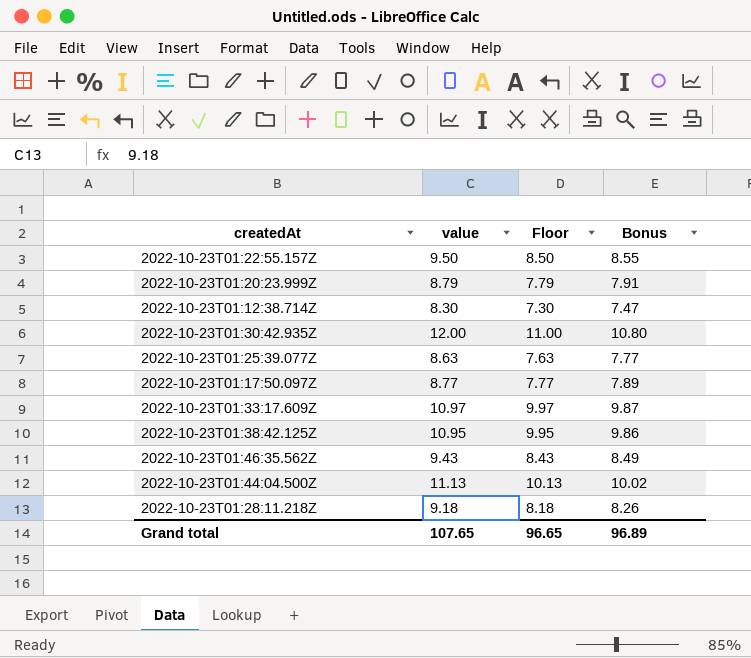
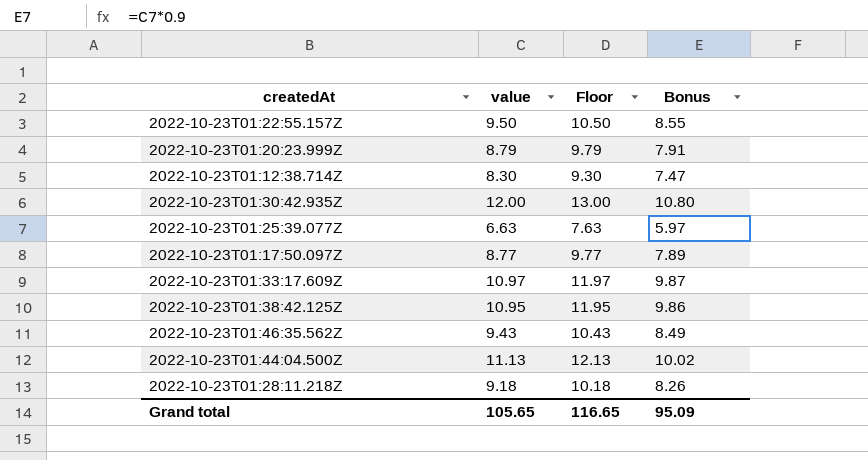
column Floor | formula: [value] - 1 -> [value] + 1
2022-10-23T01:25:39.077Z | value: 8.63 -> 6.63
2022-10-23T01:25:39.077Z | Bonus: 7.77 -> 5.97
Grand total | value: 107.65 -> 105.65
Grand total | Floor: 96.65 -> 116.65
Grand total | Bonus: 96.89 -> 95.09

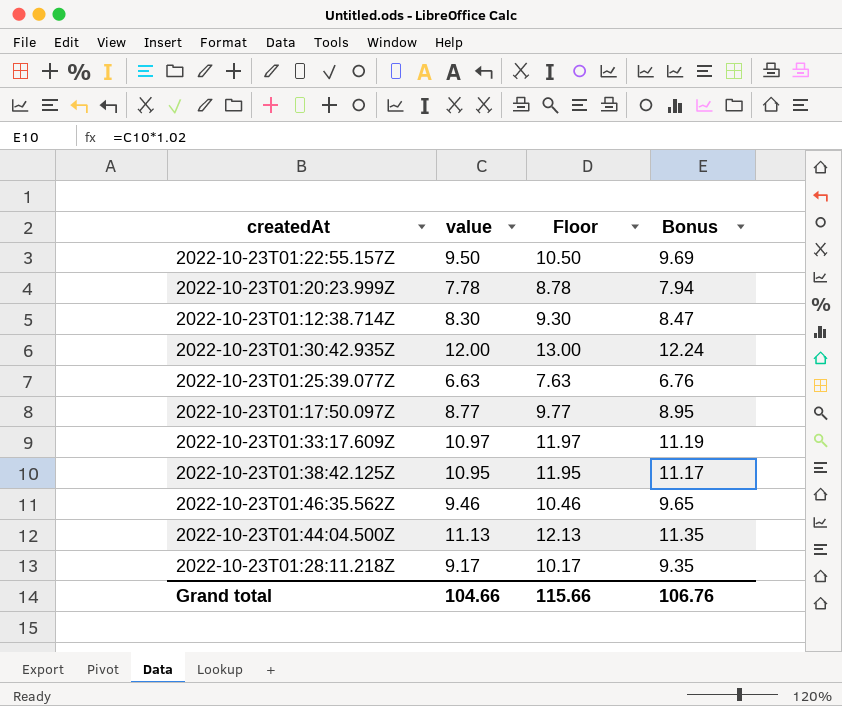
column Bonus | formula: [value] * 0.9 -> [value] * 1.02
2022-10-23T01:20:23.999Z | value: 8.79 -> 7.78
2022-10-23T01:20:23.999Z | Floor: 9.79 -> 8.78
2022-10-23T01:46:35.562Z | value: 9.43 -> 9.46
2022-10-23T01:46:35.562Z | Floor: 10.43 -> 10.46
2022-10-23T01:28:11.218Z | value: 9.18 -> 9.17
2022-10-23T01:28:11.218Z | Floor: 10.18 -> 10.17
Grand total | value: 105.65 -> 104.66
Grand total | Floor: 116.65 -> 115.66
Grand total | Bonus: 95.09 -> 106.76

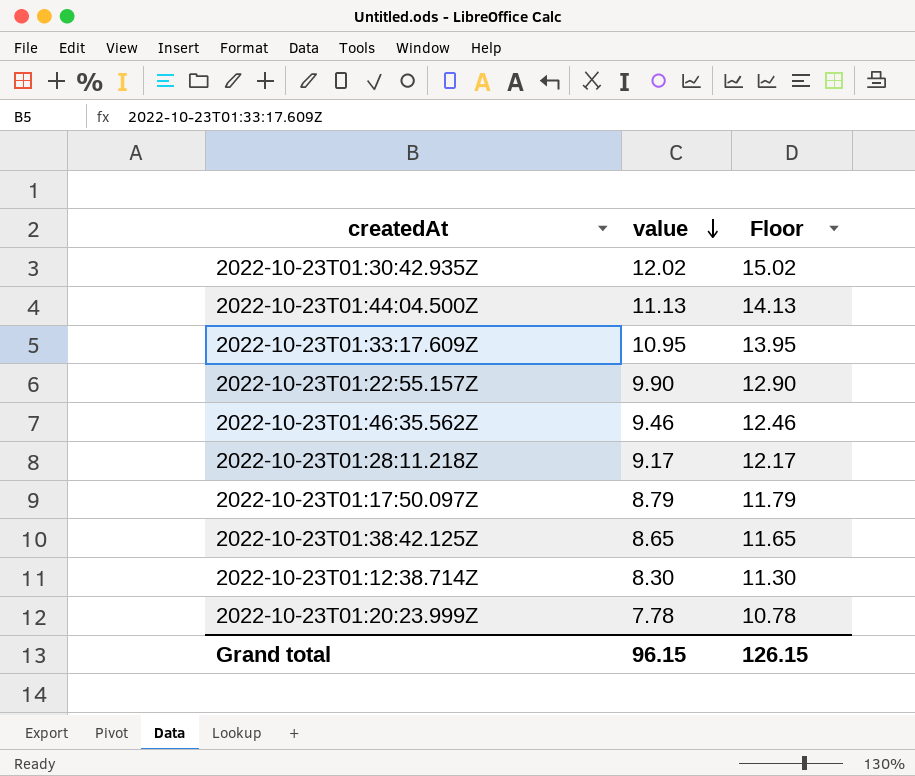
row order: none -> value descending
column Bonus | formula: [value] * 1.02 -> none
column Floor | formula: [value] + 1 -> [value] + 3
row 2022-10-23T01:25:39.077Z: 6.63 | 7.63 | 6.76 -> none
2022-10-23T01:30:42.935Z | value: 12.00 -> 12.02
2022-10-23T01:33:17.609Z | value: 10.97 -> 10.95
2022-10-23T01:22:55.157Z | value: 9.50 -> 9.90
2022-10-23T01:17:50.097Z | value: 8.77 -> 8.79
2022-10-23T01:38:42.125Z | value: 10.95 -> 8.65
Grand total | value: 104.66 -> 96.15
Grand total | Floor: 115.66 -> 126.15

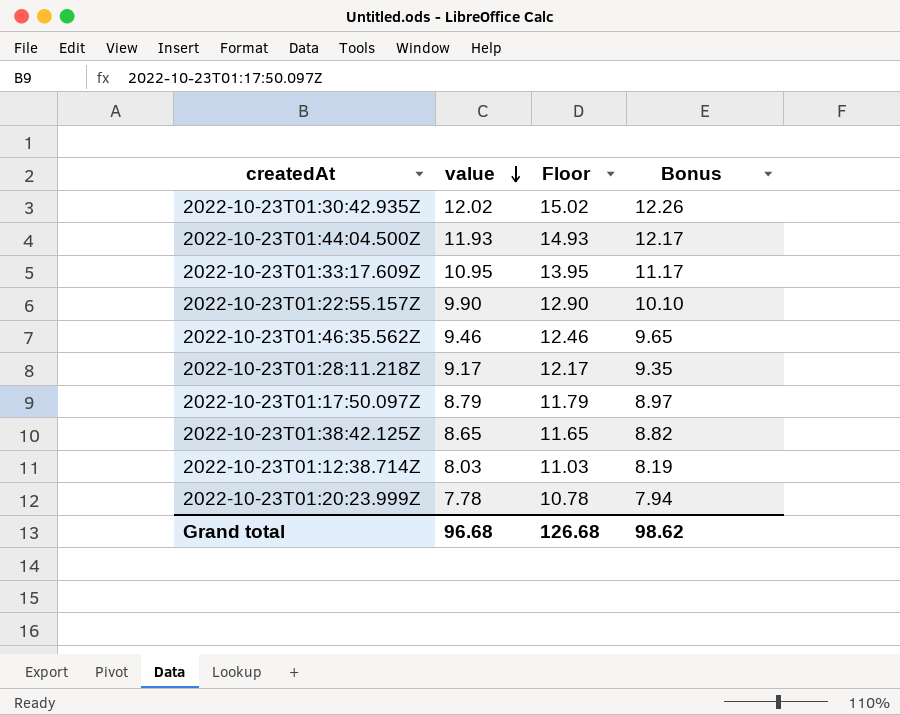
column Bonus | formula: none -> [value] * 1.02
2022-10-23T01:44:04.500Z | value: 11.13 -> 11.93
2022-10-23T01:44:04.500Z | Floor: 14.13 -> 14.93
2022-10-23T01:12:38.714Z | value: 8.30 -> 8.03
2022-10-23T01:12:38.714Z | Floor: 11.30 -> 11.03
Grand total | value: 96.15 -> 96.68
Grand total | Floor: 126.15 -> 126.68

